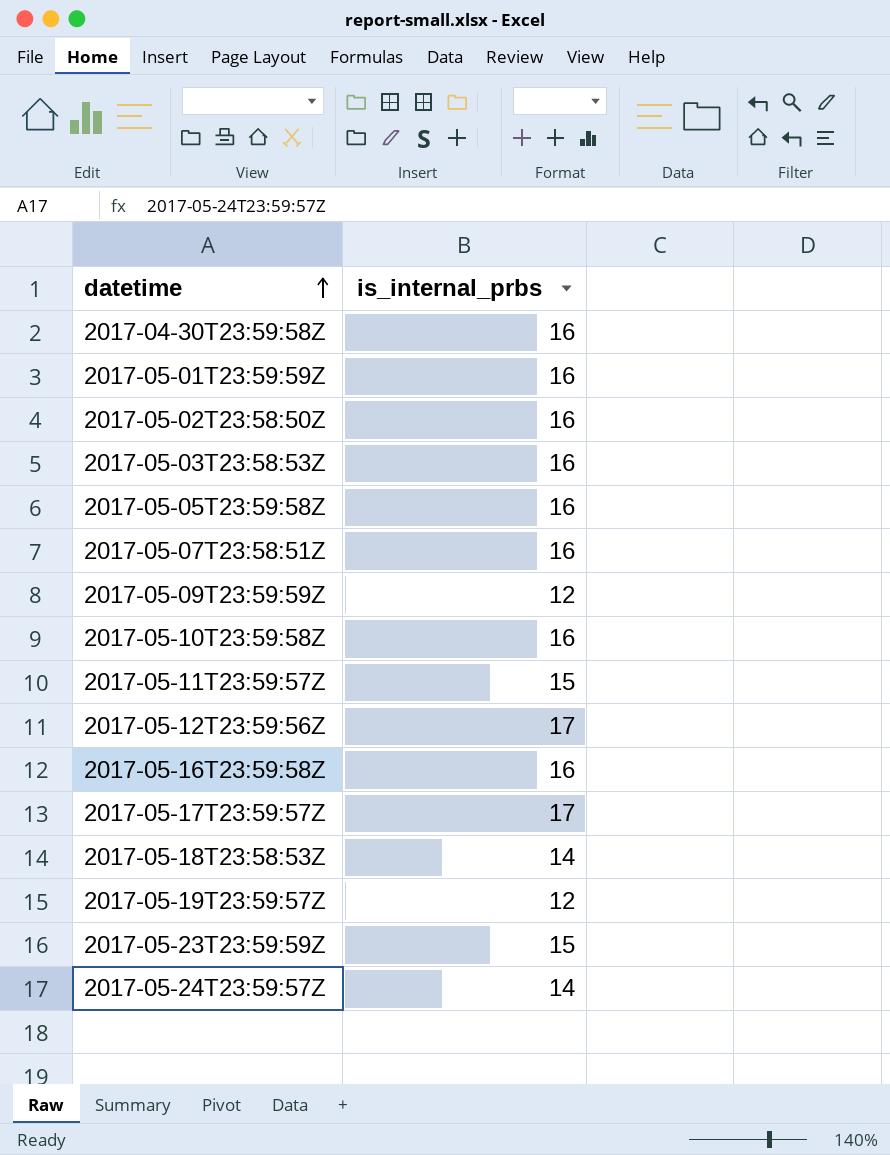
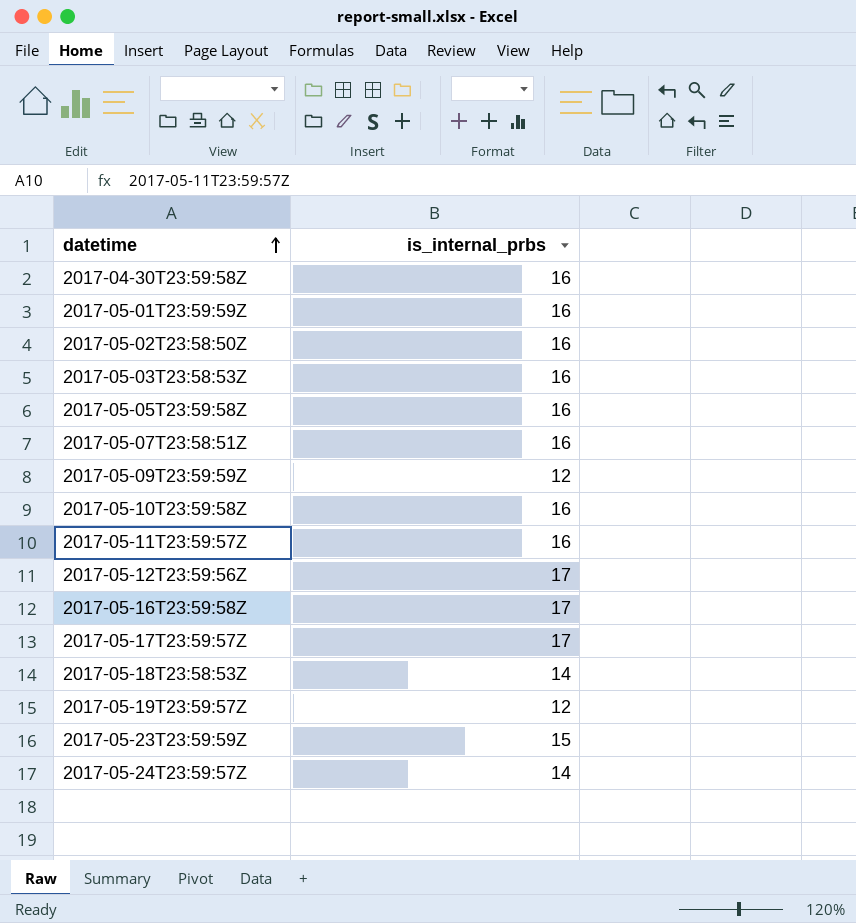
2017-05-11T23:59:57Z | is_internal_prbs: 15 -> 16
2017-05-16T23:59:58Z | is_internal_prbs: 16 -> 17

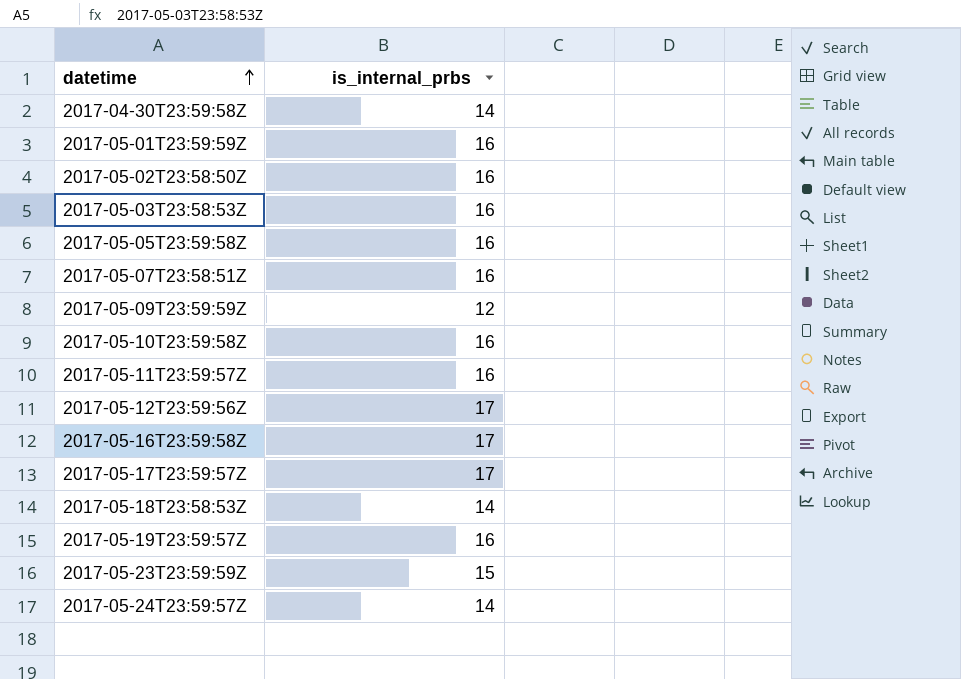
2017-04-30T23:59:58Z | is_internal_prbs: 16 -> 14
2017-05-19T23:59:57Z | is_internal_prbs: 12 -> 16

